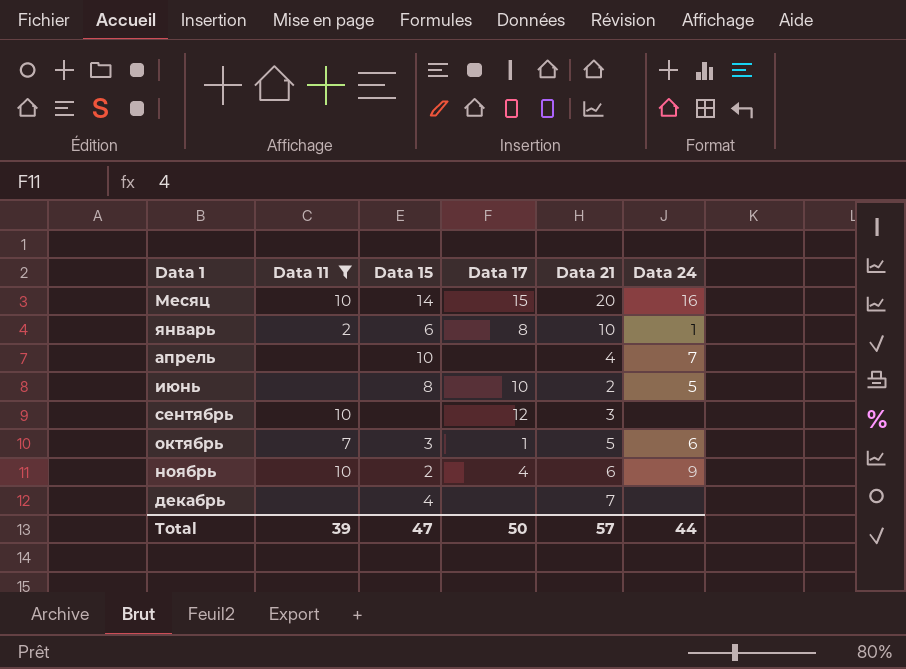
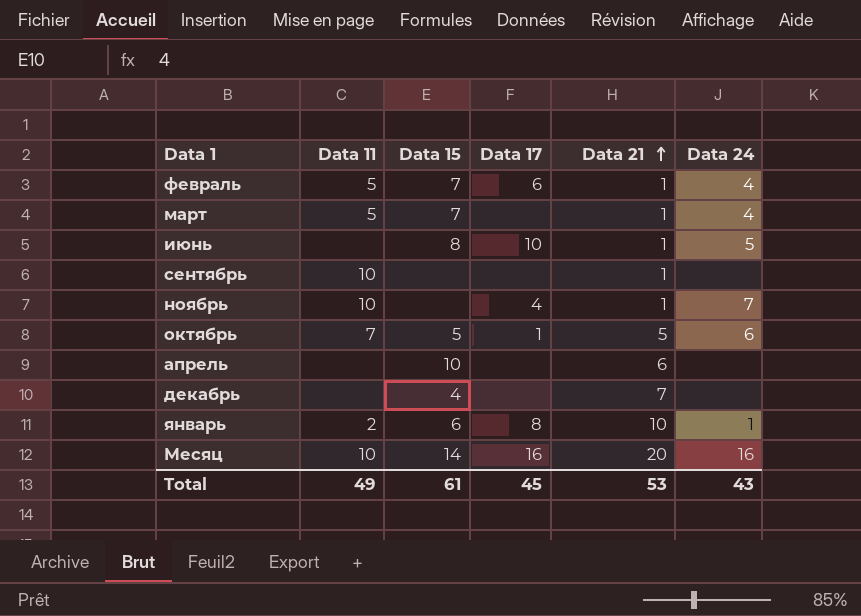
filter: Data 11 != 5 -> none
row order: none -> Data 21 ascending
июнь | Data 21: 2 -> 1
сентябрь | Data 17: 12 -> none
сентябрь | Data 21: 3 -> 1
ноябрь | Data 15: 2 -> none
ноябрь | Data 21: 6 -> 1
ноябрь | Data 24: 9 -> 7
октябрь | Data 15: 3 -> 5
апрель | Data 21: 4 -> 6
апрель | Data 24: 7 -> none
Месяц | Data 17: 15 -> 16
Total | Data 11: 39 -> 49
Total | Data 15: 47 -> 61
Total | Data 17: 50 -> 45
Total | Data 21: 57 -> 53
Total | Data 24: 44 -> 43

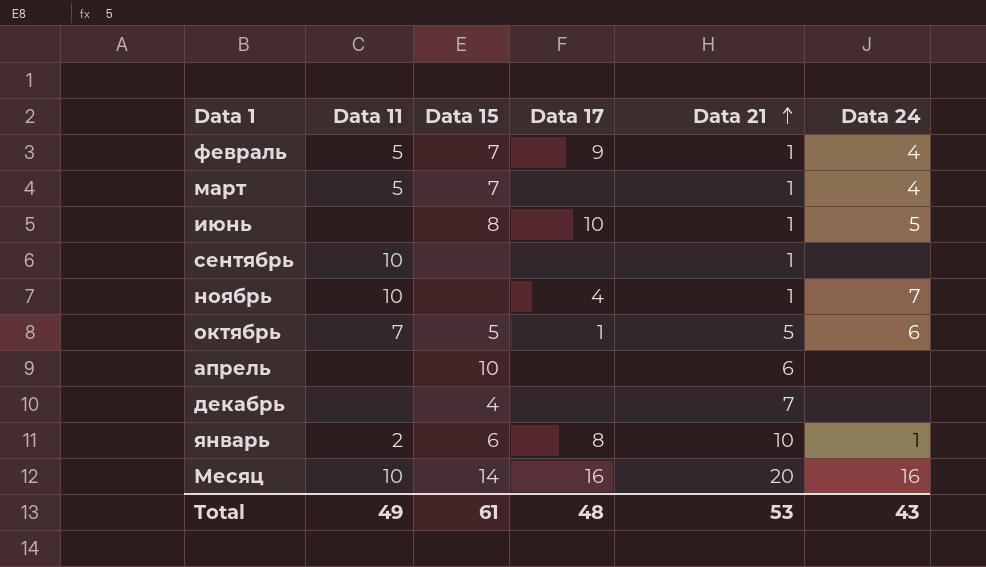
февраль | Data 17: 6 -> 9
Total | Data 17: 45 -> 48

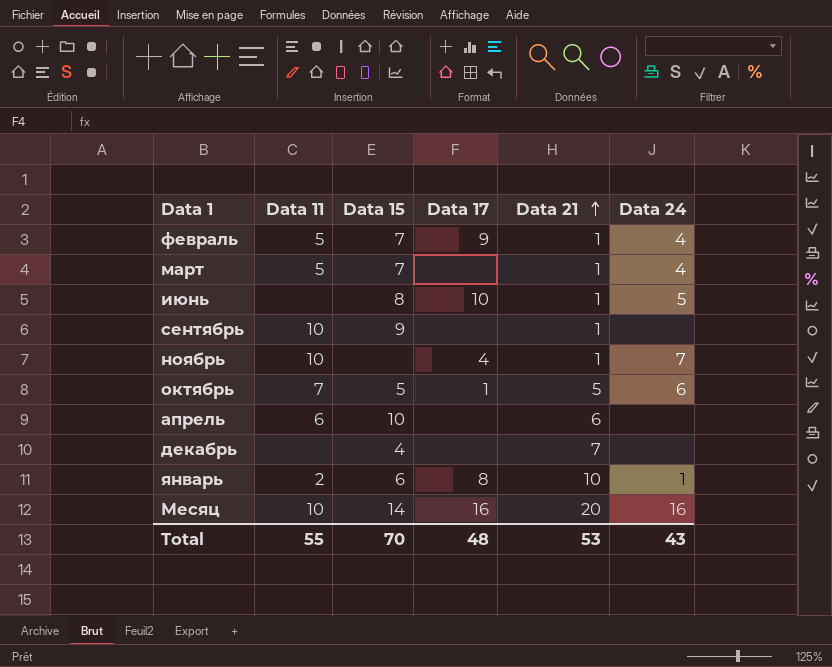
сентябрь | Data 15: none -> 9
апрель | Data 11: none -> 6
Total | Data 11: 49 -> 55
Total | Data 15: 61 -> 70

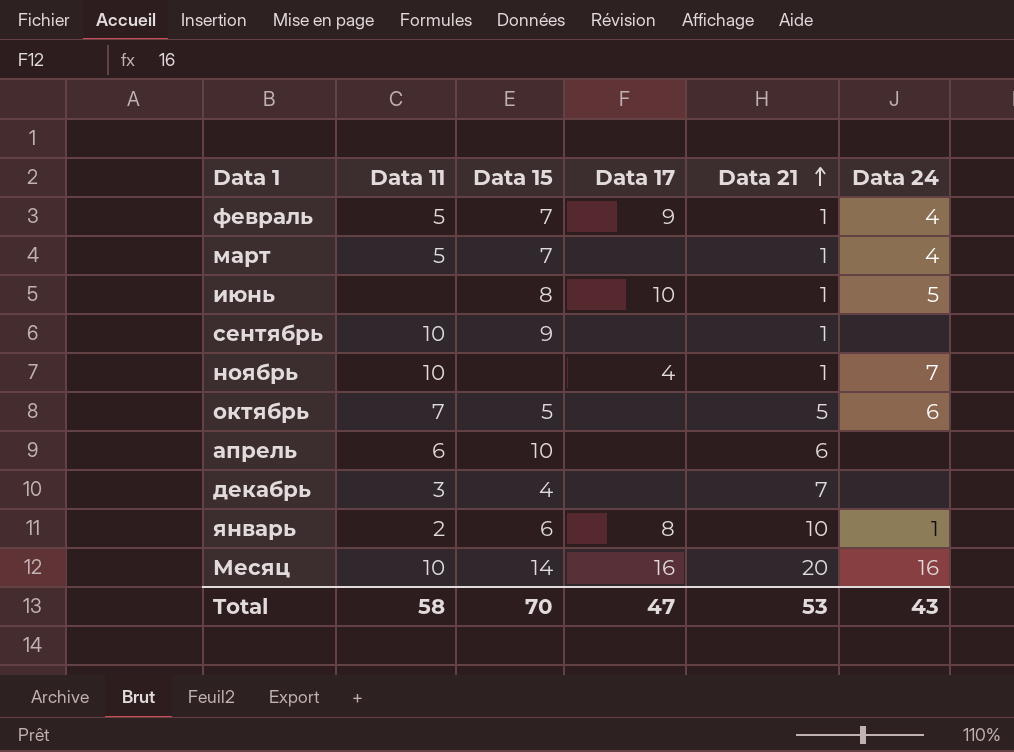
октябрь | Data 17: 1 -> none
декабрь | Data 11: none -> 3
Total | Data 11: 55 -> 58
Total | Data 17: 48 -> 47

